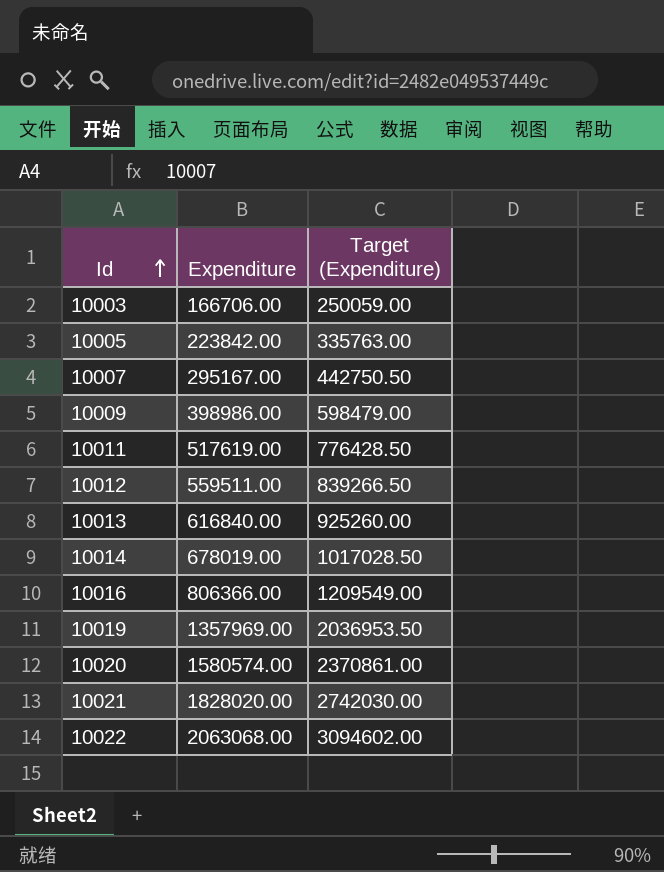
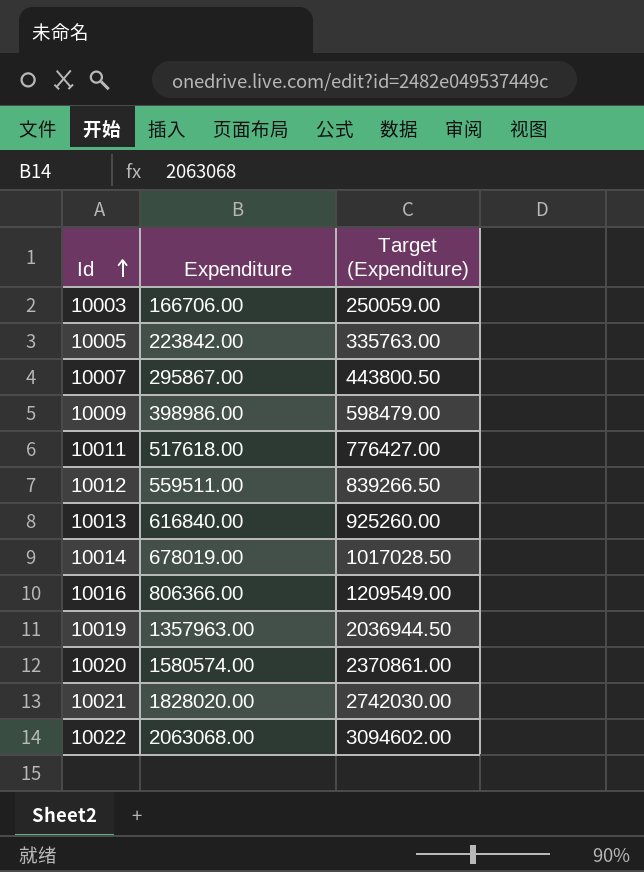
10007 | Expenditure: 295167.00 -> 295867.00
10007 | Target (Expenditure): 442750.50 -> 443800.50
10011 | Expenditure: 517619.00 -> 517618.00
10011 | Target (Expenditure): 776428.50 -> 776427.00
10019 | Expenditure: 1357969.00 -> 1357963.00
10019 | Target (Expenditure): 2036953.50 -> 2036944.50

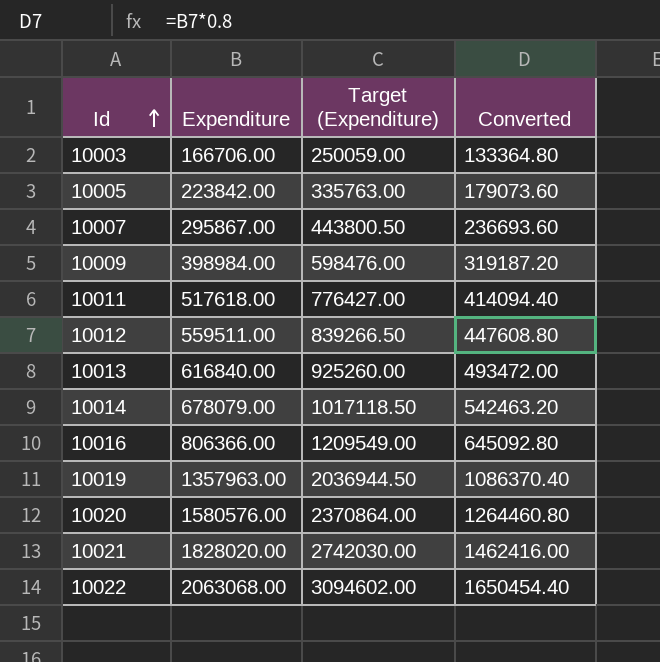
column Converted | formula: none -> [Expenditure] * 0.8
10009 | Expenditure: 398986.00 -> 398984.00
10009 | Target (Expenditure): 598479.00 -> 598476.00
10014 | Expenditure: 678019.00 -> 678079.00
10014 | Target (Expenditure): 1017028.50 -> 1017118.50
10020 | Expenditure: 1580574.00 -> 1580576.00
10020 | Target (Expenditure): 2370861.00 -> 2370864.00

